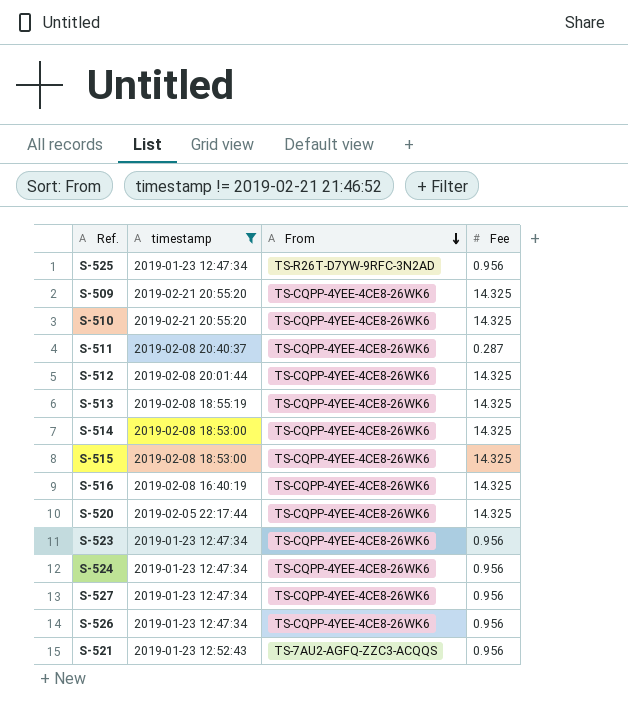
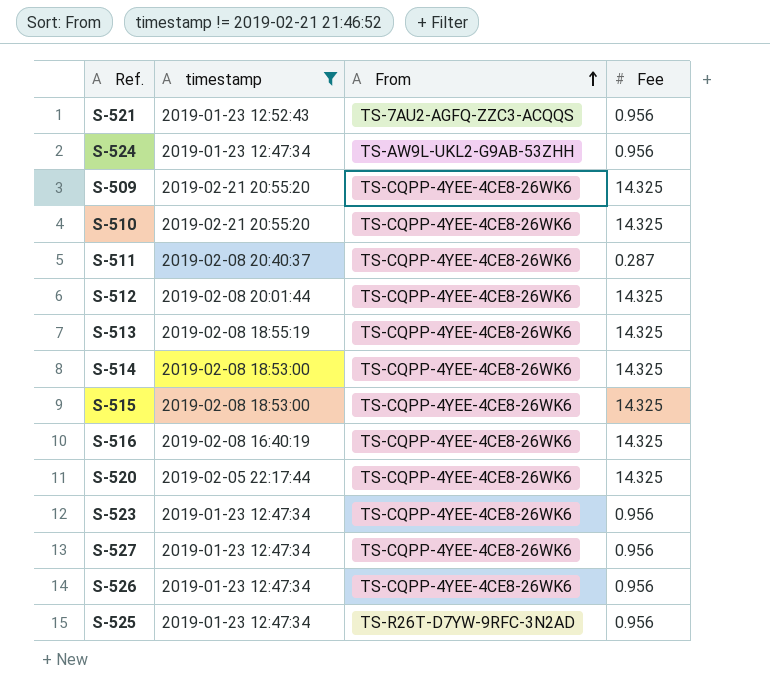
row order: From descending -> From ascending
S-524 | From: TS-CQPP-4YEE-4CE8-26WK6 -> TS-AW9L-UKL2-G9AB-53ZHH

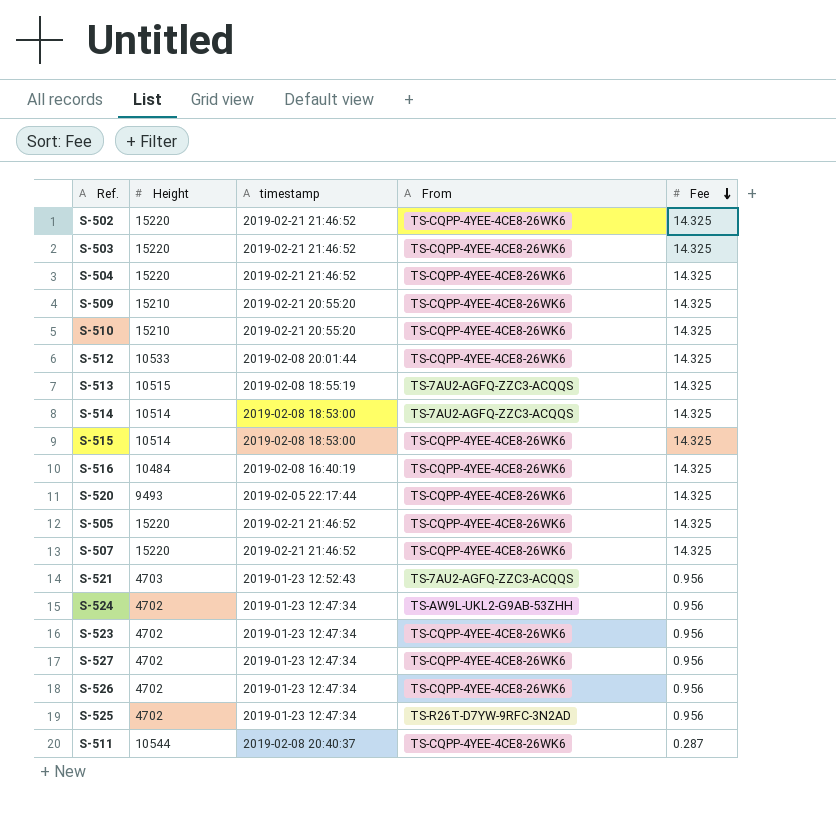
filter: timestamp != 2019-02-21 21:46:52 -> none
row order: From ascending -> Fee descending
column Height | position: none -> 2
S-513 | From: TS-CQPP-4YEE-4CE8-26WK6 -> TS-7AU2-AGFQ-ZZC3-ACQQS
S-514 | From: TS-CQPP-4YEE-4CE8-26WK6 -> TS-7AU2-AGFQ-ZZC3-ACQQS

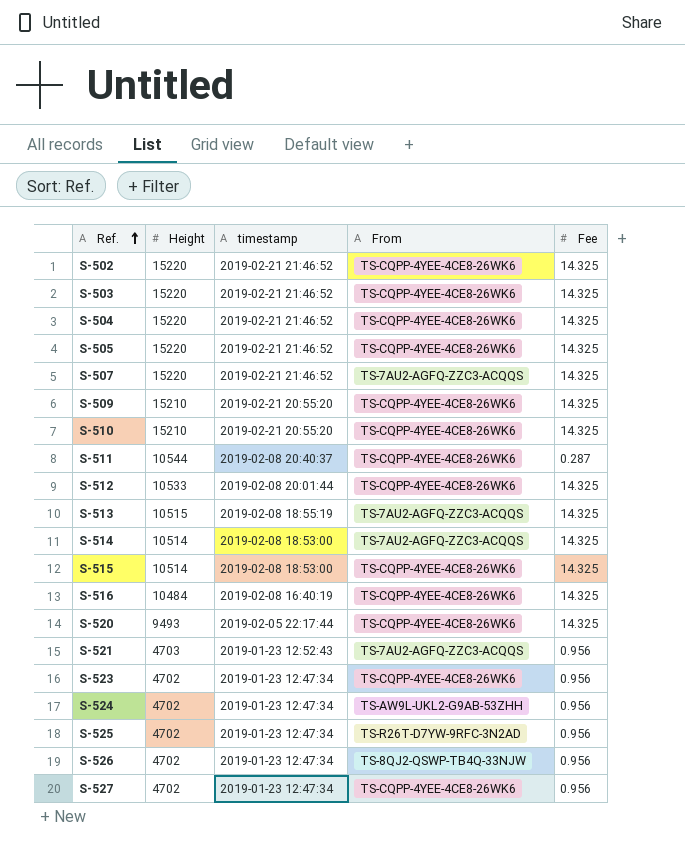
row order: Fee descending -> Ref. ascending
S-507 | From: TS-CQPP-4YEE-4CE8-26WK6 -> TS-7AU2-AGFQ-ZZC3-ACQQS
S-526 | From: TS-CQPP-4YEE-4CE8-26WK6 -> TS-8QJ2-QSWP-TB4Q-33NJW

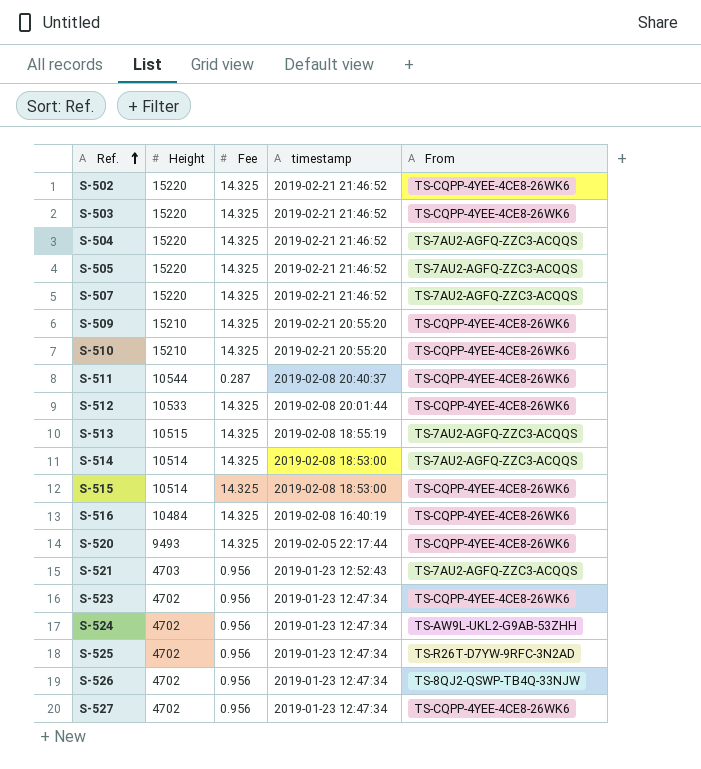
column Fee | position: 5 -> 3
S-504 | From: TS-CQPP-4YEE-4CE8-26WK6 -> TS-7AU2-AGFQ-ZZC3-ACQQS
S-505 | From: TS-CQPP-4YEE-4CE8-26WK6 -> TS-7AU2-AGFQ-ZZC3-ACQQS

